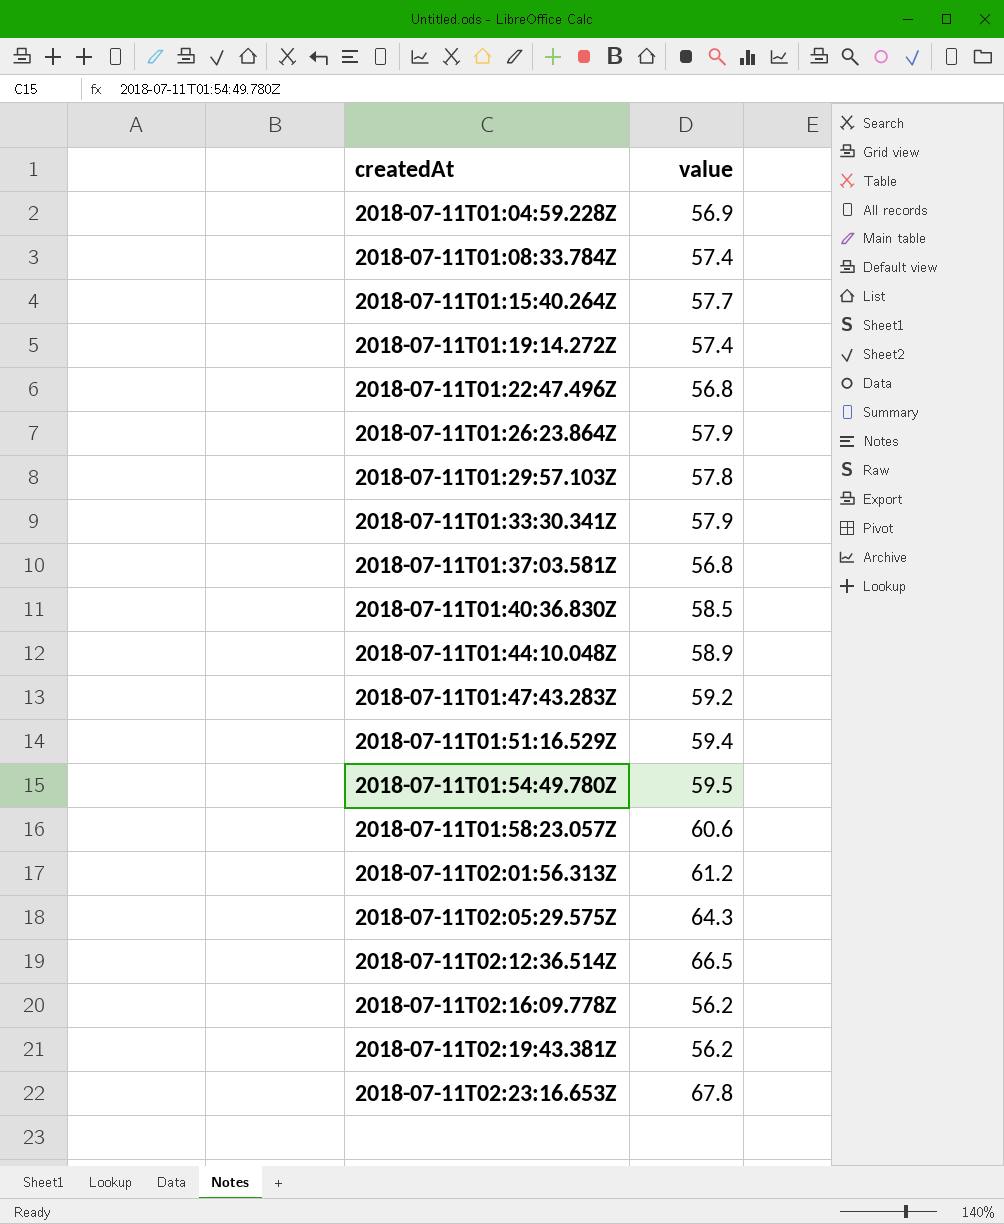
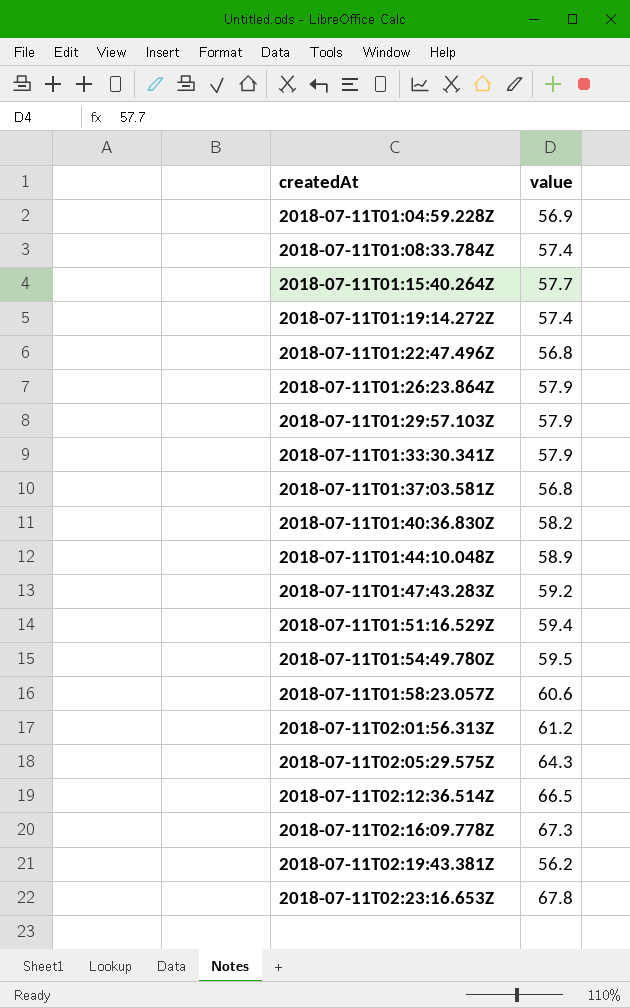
2018-07-11T01:29:57.103Z | value: 57.8 -> 57.9
2018-07-11T01:40:36.830Z | value: 58.5 -> 58.2
2018-07-11T02:16:09.778Z | value: 56.2 -> 67.3

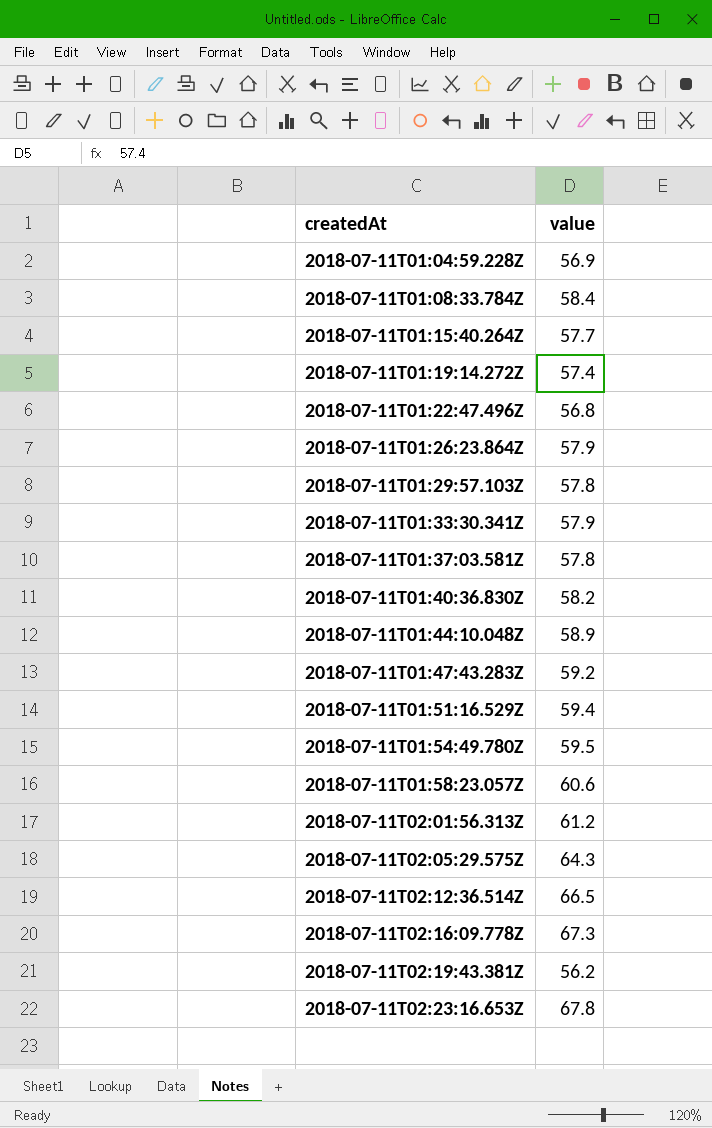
2018-07-11T01:08:33.784Z | value: 57.4 -> 58.4
2018-07-11T01:29:57.103Z | value: 57.9 -> 57.8
2018-07-11T01:37:03.581Z | value: 56.8 -> 57.8

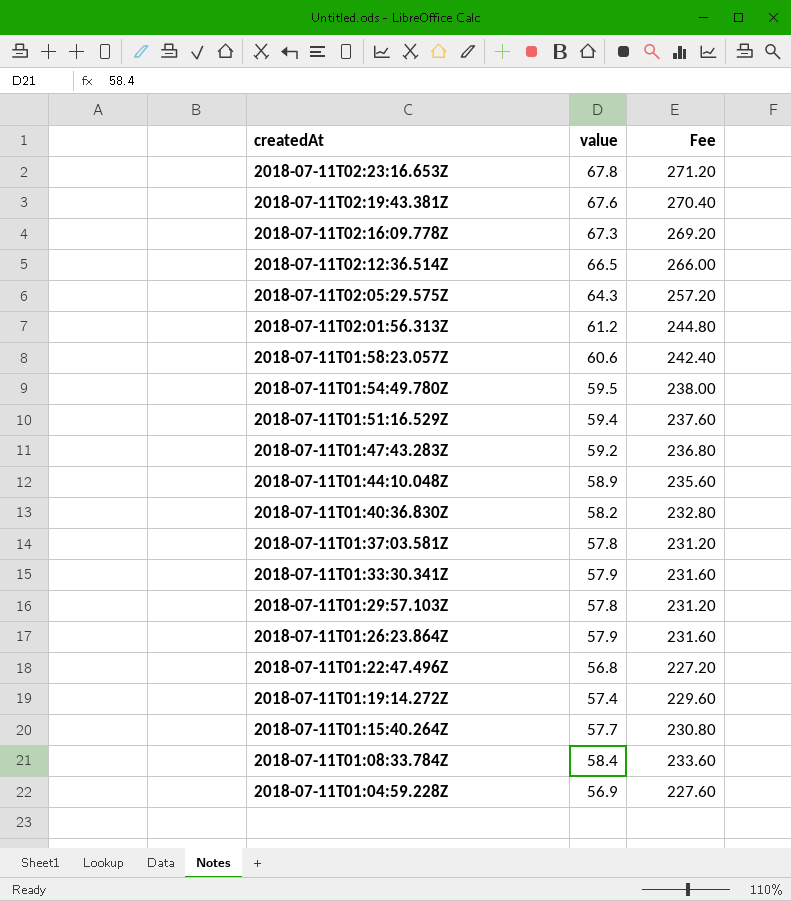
row order: createdAt ascending -> createdAt descending
column Fee | formula: none -> [value] * 4
2018-07-11T02:19:43.381Z | value: 56.2 -> 67.6

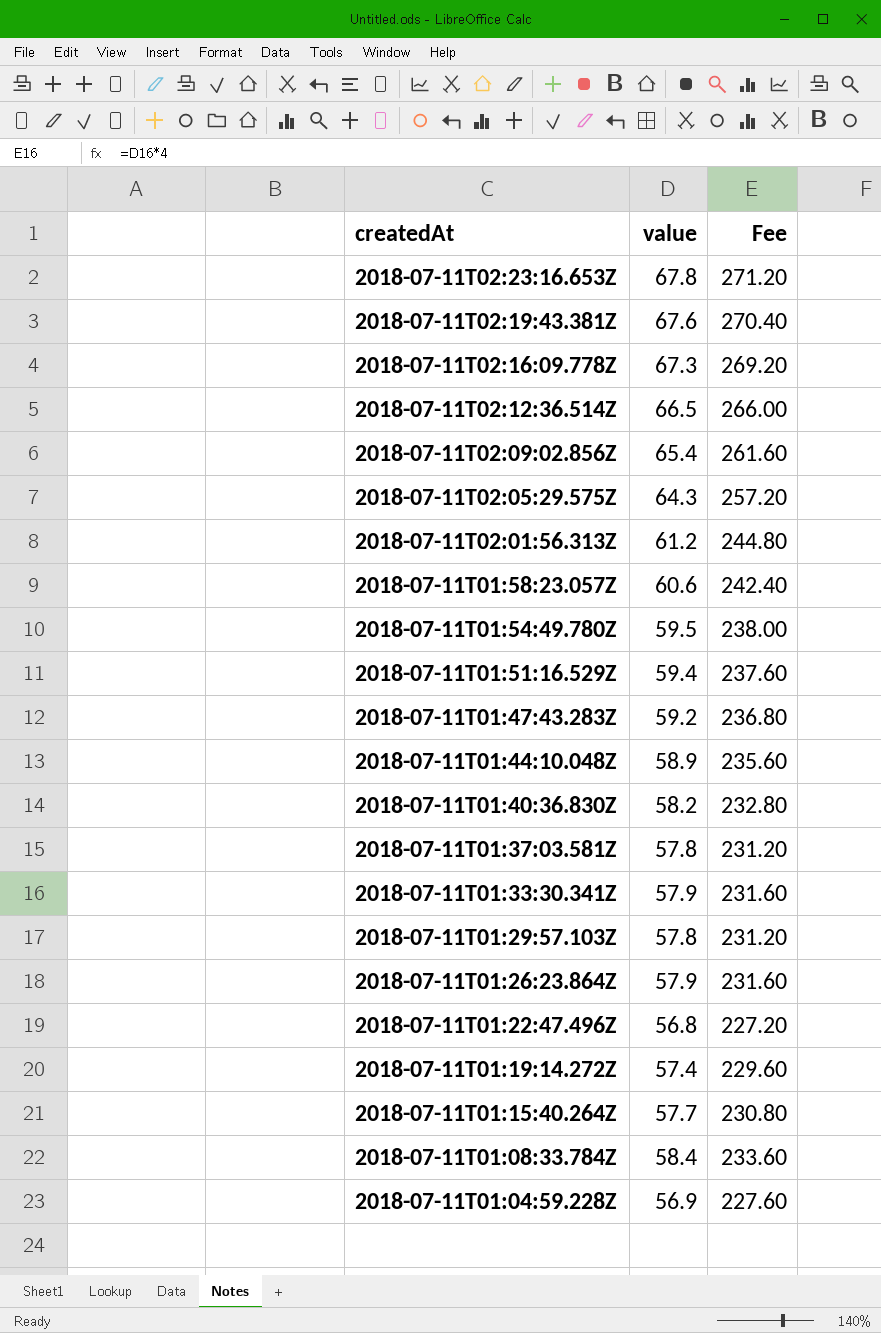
row 2018-07-11T02:09:02.856Z: none -> 65.4 | 261.60

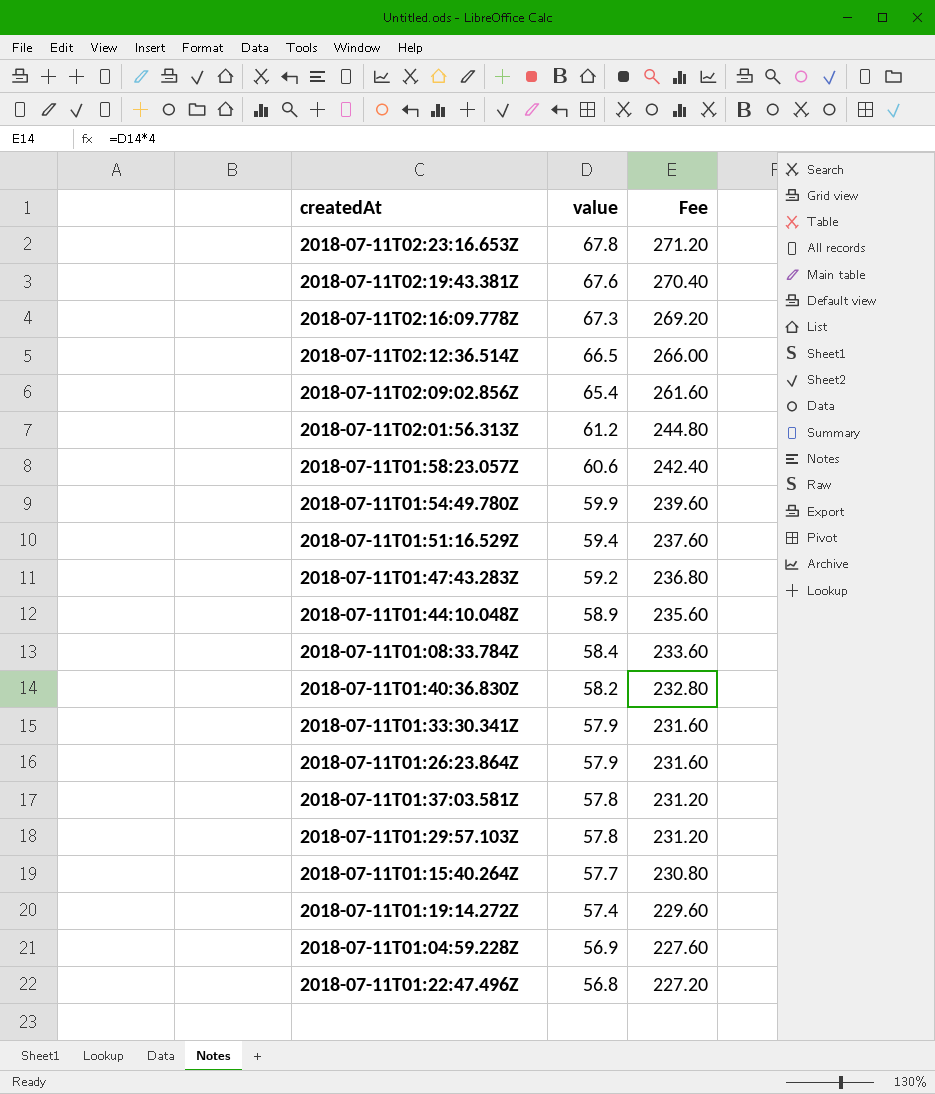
row order: createdAt descending -> value descending
row 2018-07-11T02:05:29.575Z: 64.3 | 257.20 -> none
2018-07-11T01:54:49.780Z | value: 59.5 -> 59.9
2018-07-11T01:54:49.780Z | Fee: 238.00 -> 239.60

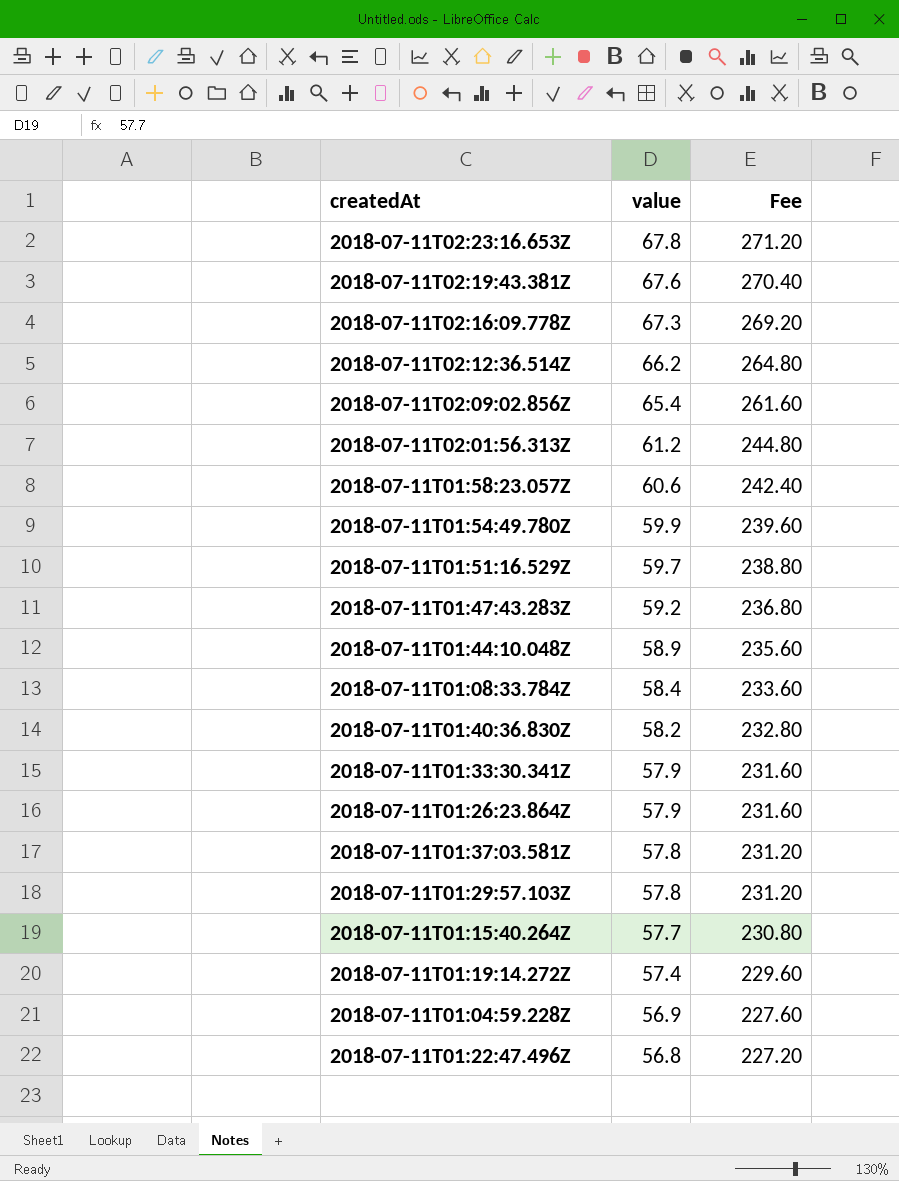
2018-07-11T02:12:36.514Z | value: 66.5 -> 66.2
2018-07-11T02:12:36.514Z | Fee: 266.00 -> 264.80
2018-07-11T01:51:16.529Z | value: 59.4 -> 59.7
2018-07-11T01:51:16.529Z | Fee: 237.60 -> 238.80

